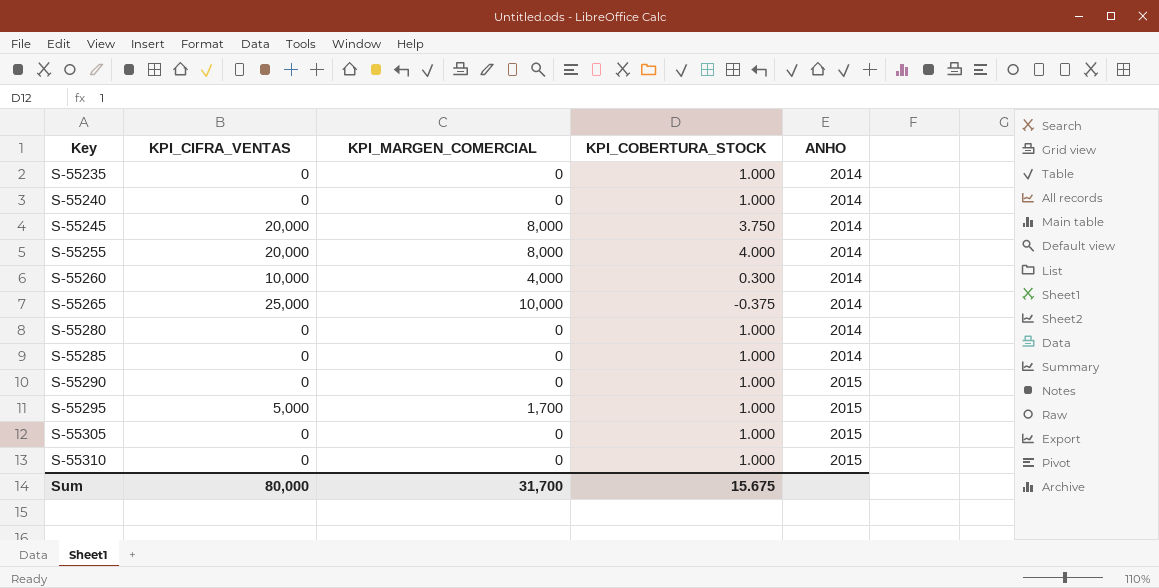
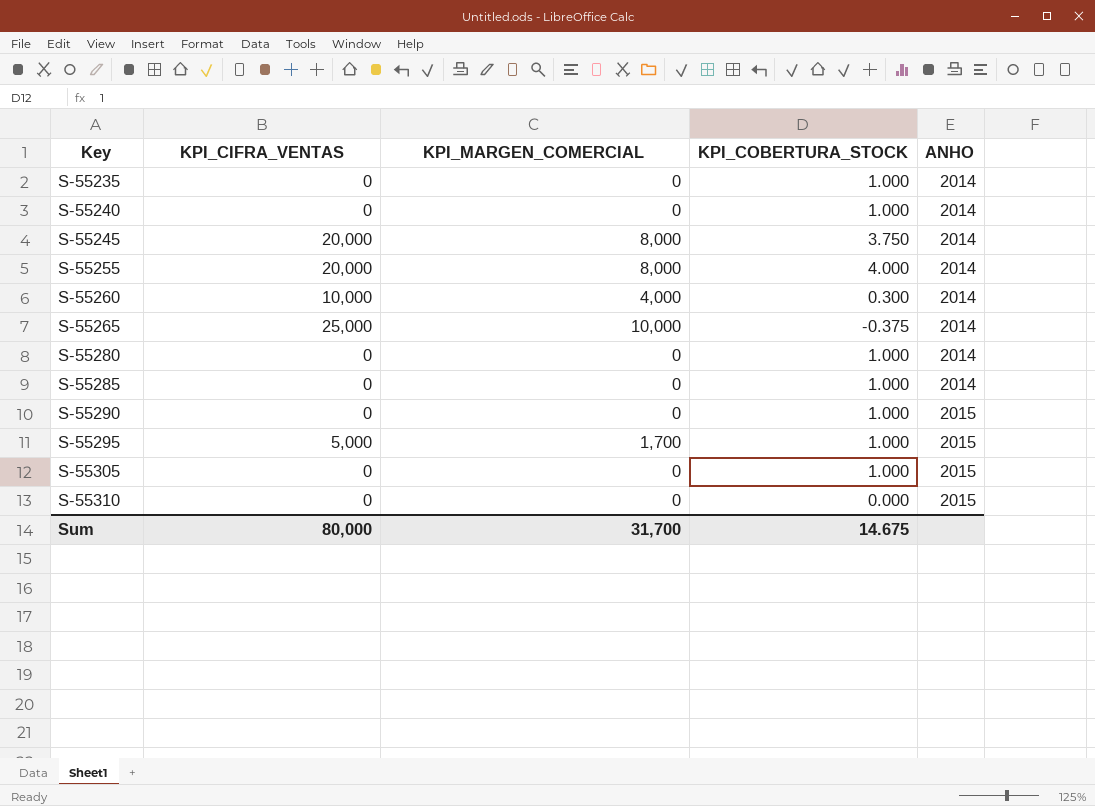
S-55310 | KPI_COBERTURA_STOCK: 1.000 -> 0.000
Sum | KPI_COBERTURA_STOCK: 15.675 -> 14.675

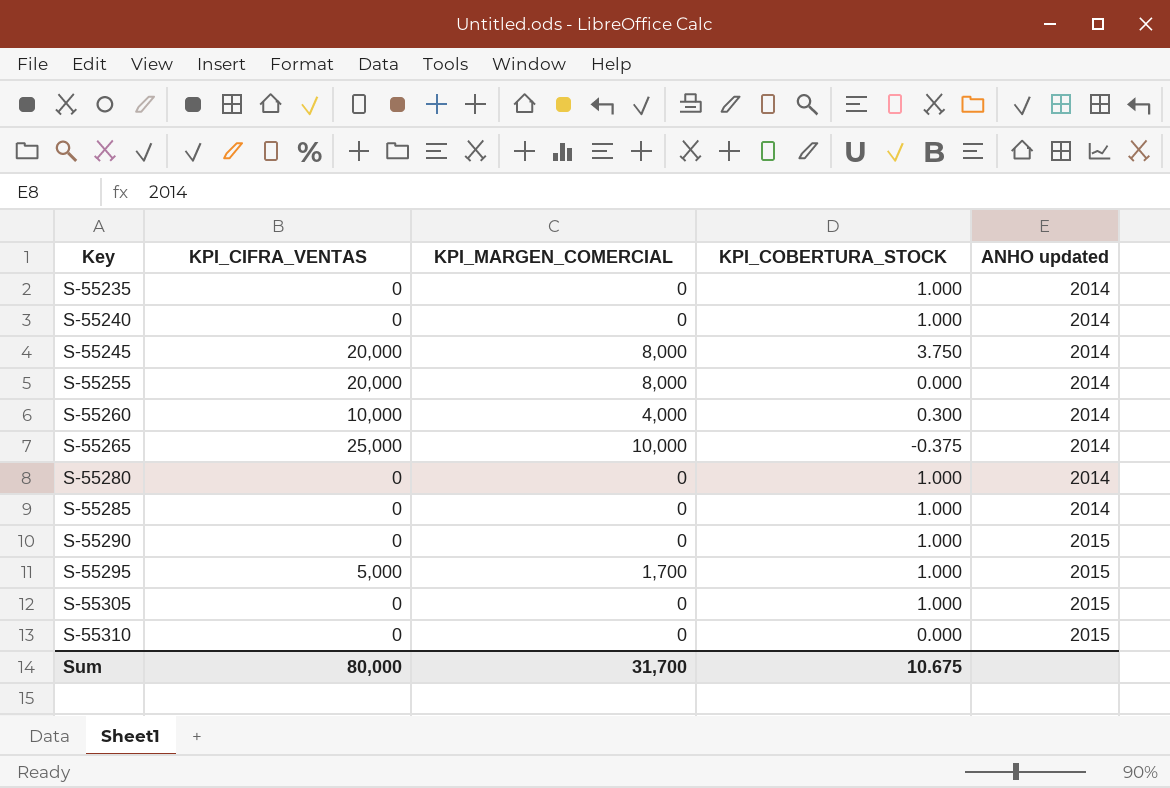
column name: ANHO -> ANHO updated
S-55255 | KPI_COBERTURA_STOCK: 4.000 -> 0.000
Sum | KPI_COBERTURA_STOCK: 14.675 -> 10.675

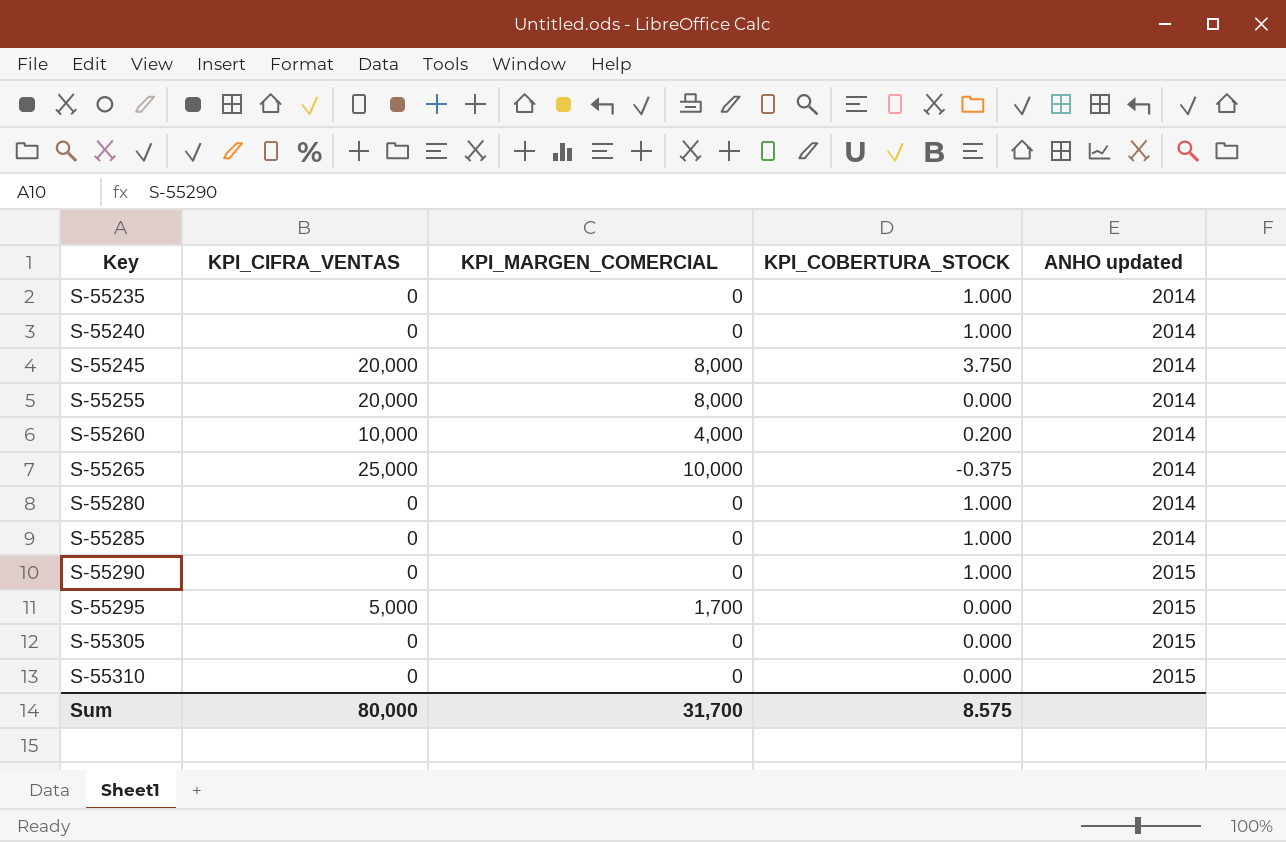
S-55260 | KPI_COBERTURA_STOCK: 0.300 -> 0.200
S-55295 | KPI_COBERTURA_STOCK: 1.000 -> 0.000
S-55305 | KPI_COBERTURA_STOCK: 1.000 -> 0.000
Sum | KPI_COBERTURA_STOCK: 10.675 -> 8.575

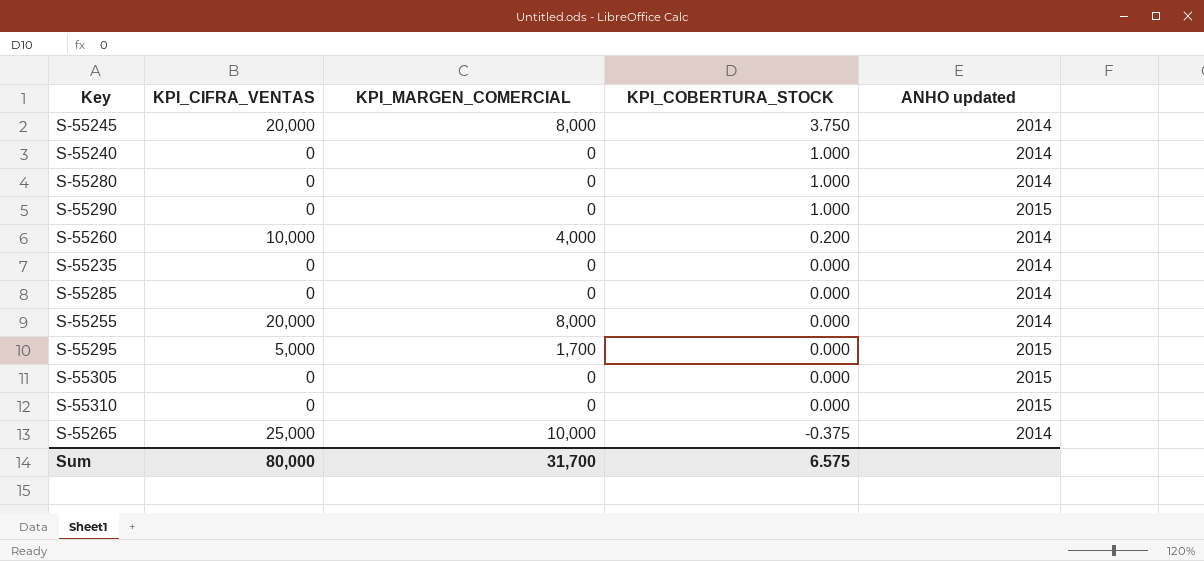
row order: Key ascending -> KPI_COBERTURA_STOCK descending
S-55235 | KPI_COBERTURA_STOCK: 1.000 -> 0.000
S-55285 | KPI_COBERTURA_STOCK: 1.000 -> 0.000
Sum | KPI_COBERTURA_STOCK: 8.575 -> 6.575

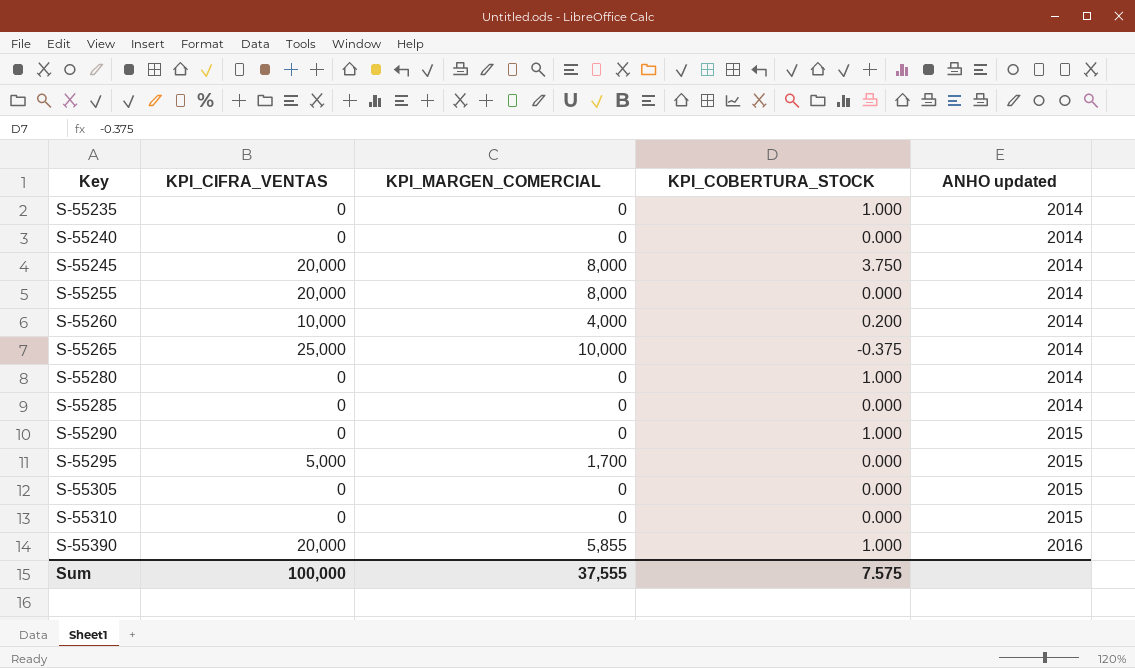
row order: KPI_COBERTURA_STOCK descending -> Key ascending
S-55235 | KPI_COBERTURA_STOCK: 0.000 -> 1.000
S-55240 | KPI_COBERTURA_STOCK: 1.000 -> 0.000
row S-55390: none -> 20,000 | 5,855 | 1.000 | 2016
Sum | KPI_CIFRA_VENTAS: 80,000 -> 100,000
Sum | KPI_MARGEN_COMERCIAL: 31,700 -> 37,555
Sum | KPI_COBERTURA_STOCK: 6.575 -> 7.575

